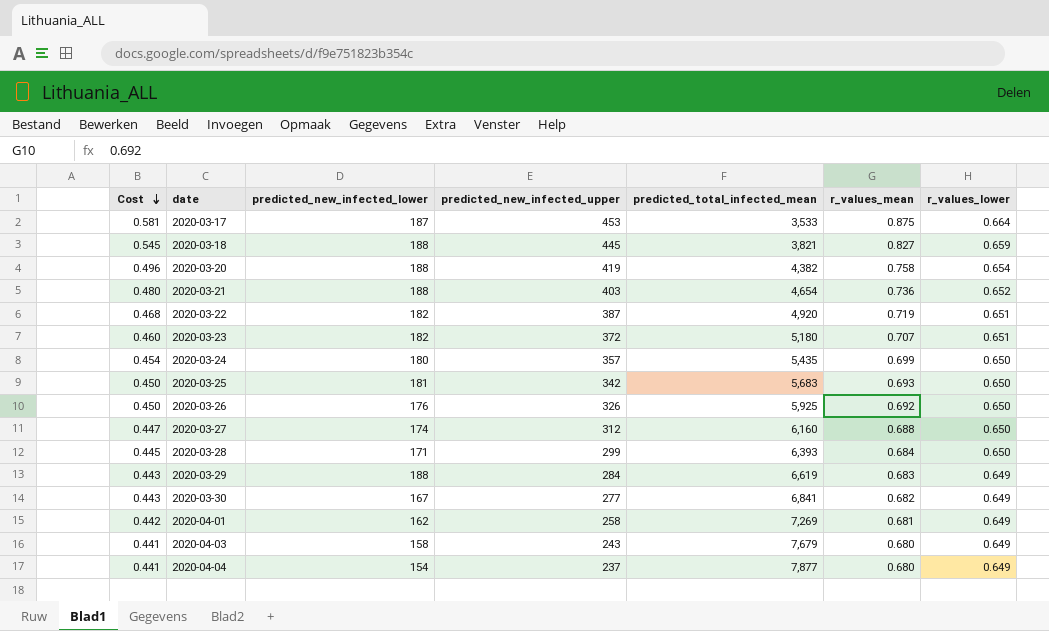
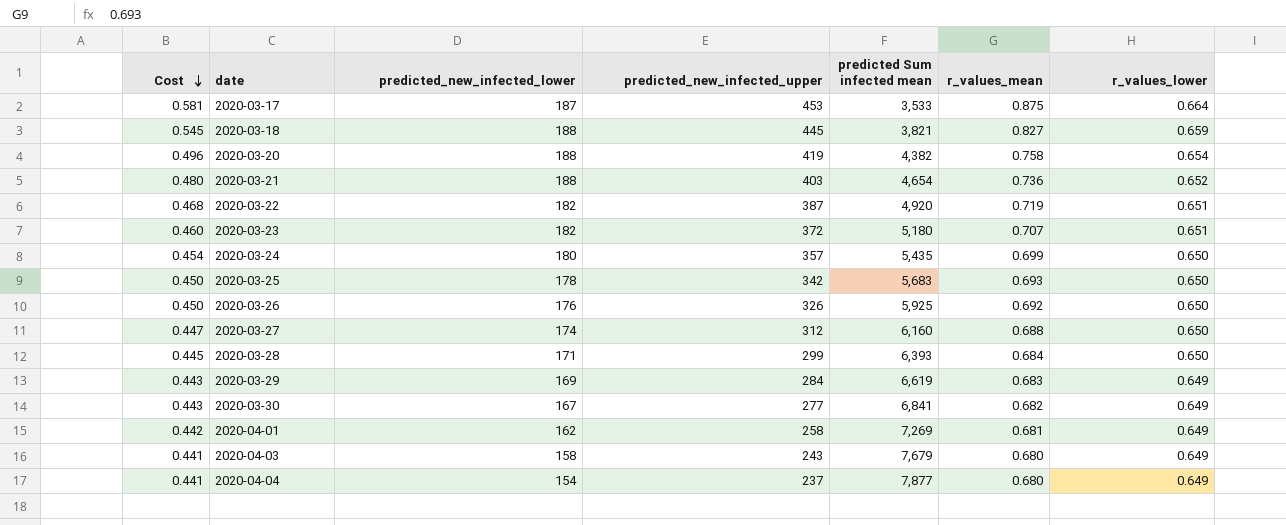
column name: predicted_total_infected_mean -> predicted Sum infected mean
2020-03-25 | predicted_new_infected_lower: 181 -> 178
2020-03-29 | predicted_new_infected_lower: 188 -> 169

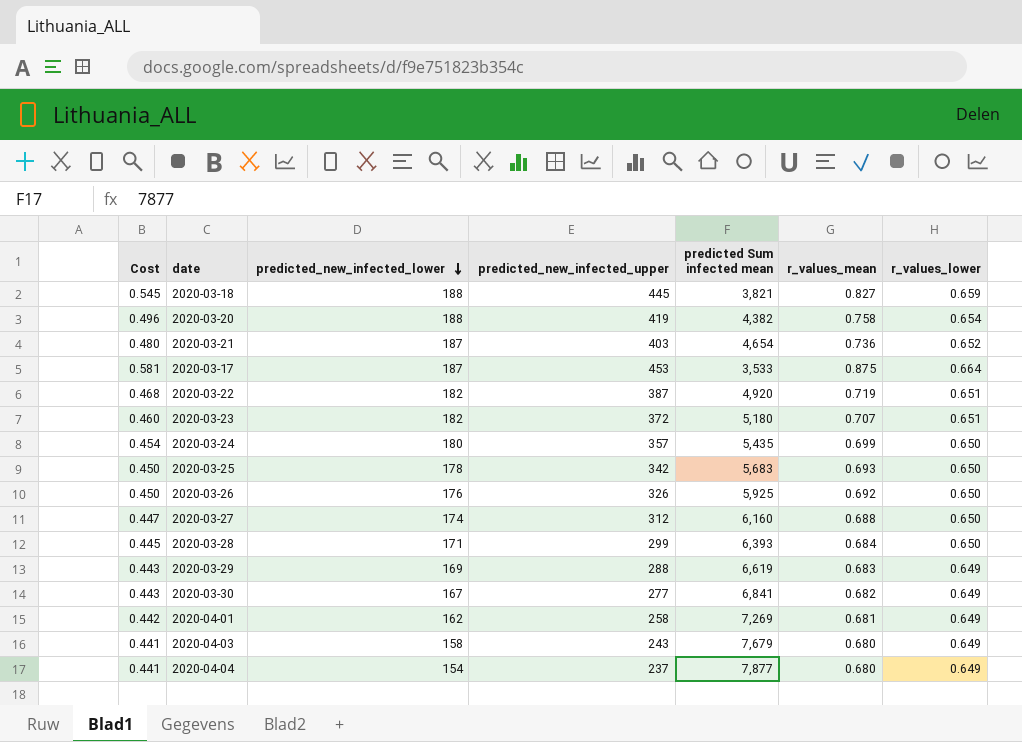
row order: Cost descending -> predicted_new_infected_lower descending
2020-03-21 | predicted_new_infected_lower: 188 -> 187
2020-03-29 | predicted_new_infected_upper: 284 -> 288

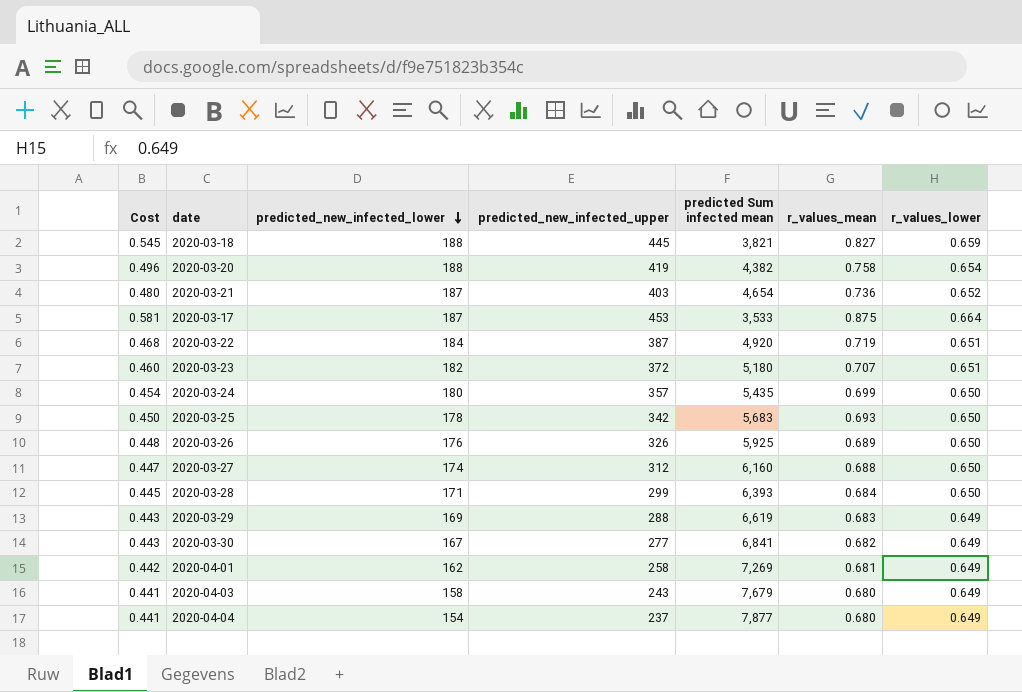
2020-03-22 | predicted_new_infected_lower: 182 -> 184
2020-03-26 | Cost: 0.450 -> 0.448
2020-03-26 | r_values_mean: 0.692 -> 0.689

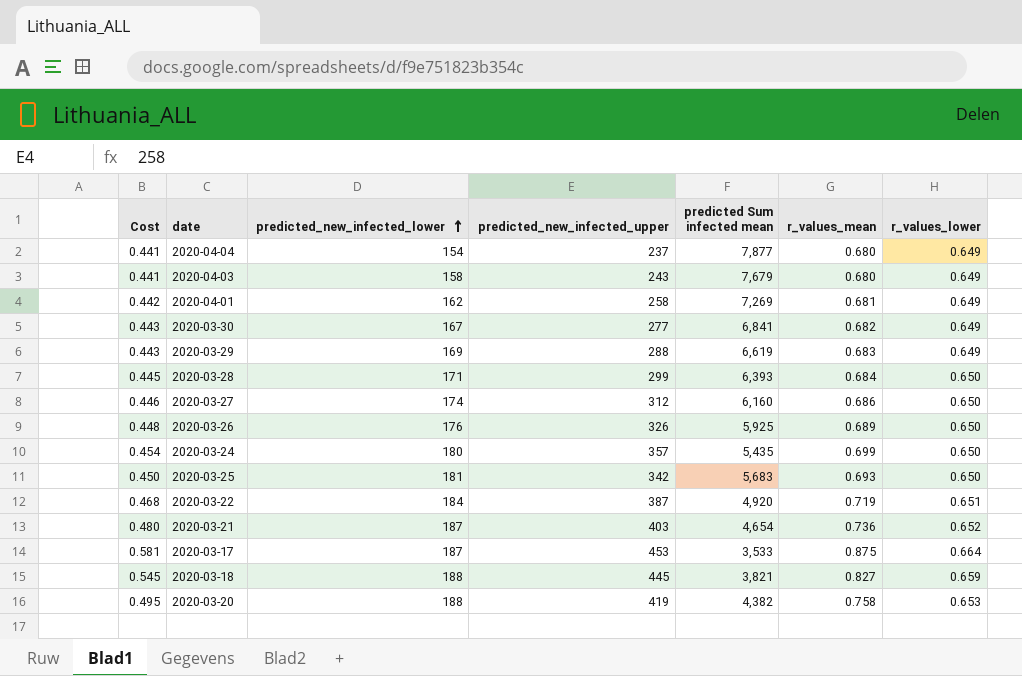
row order: predicted_new_infected_lower descending -> predicted_new_infected_lower ascending
row 2020-03-23: 0.460 | 182 | 372 | 5,180 | 0.707 | 0.651 -> none
2020-03-27 | Cost: 0.447 -> 0.446
2020-03-27 | r_values_mean: 0.688 -> 0.686
2020-03-25 | predicted_new_infected_lower: 178 -> 181
2020-03-20 | Cost: 0.496 -> 0.495
2020-03-20 | r_values_lower: 0.654 -> 0.653

